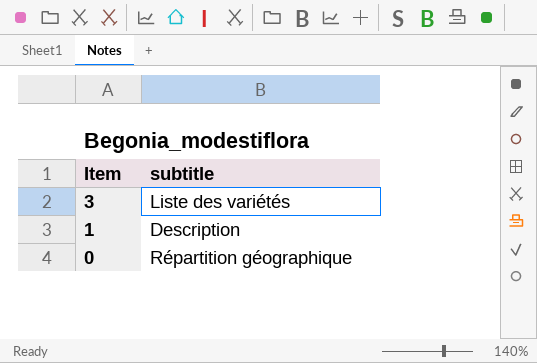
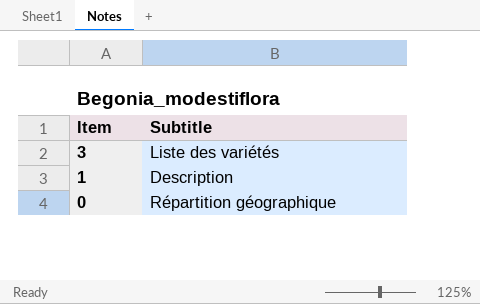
column name: subtitle -> Subtitle

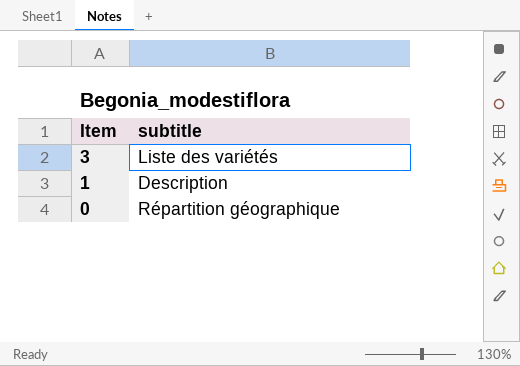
column name: Subtitle -> subtitle

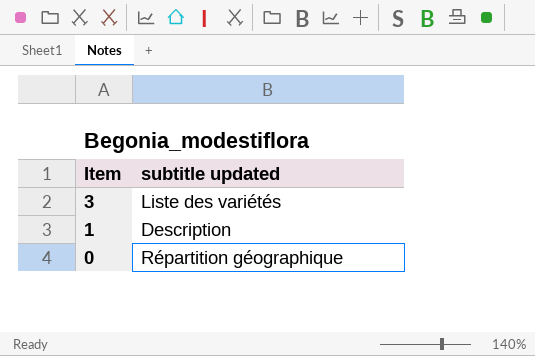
column name: subtitle -> subtitle updated

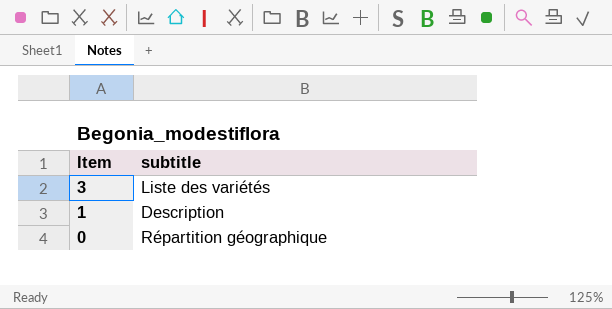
column name: subtitle updated -> subtitle

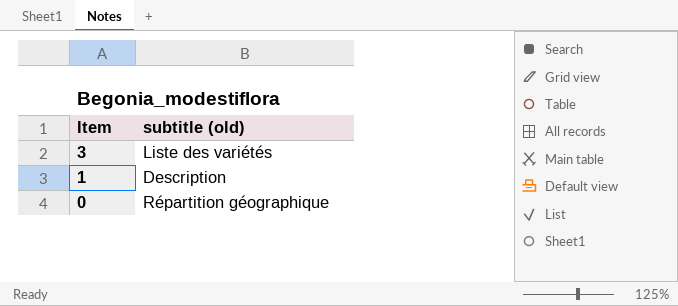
column name: subtitle -> subtitle (old)

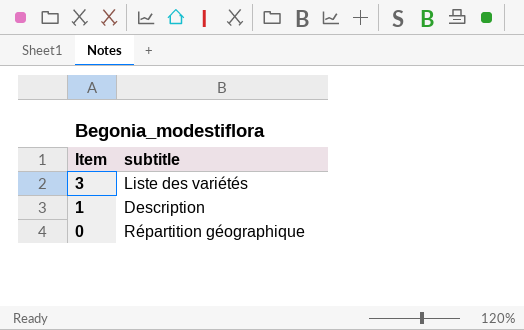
column name: subtitle (old) -> subtitle

